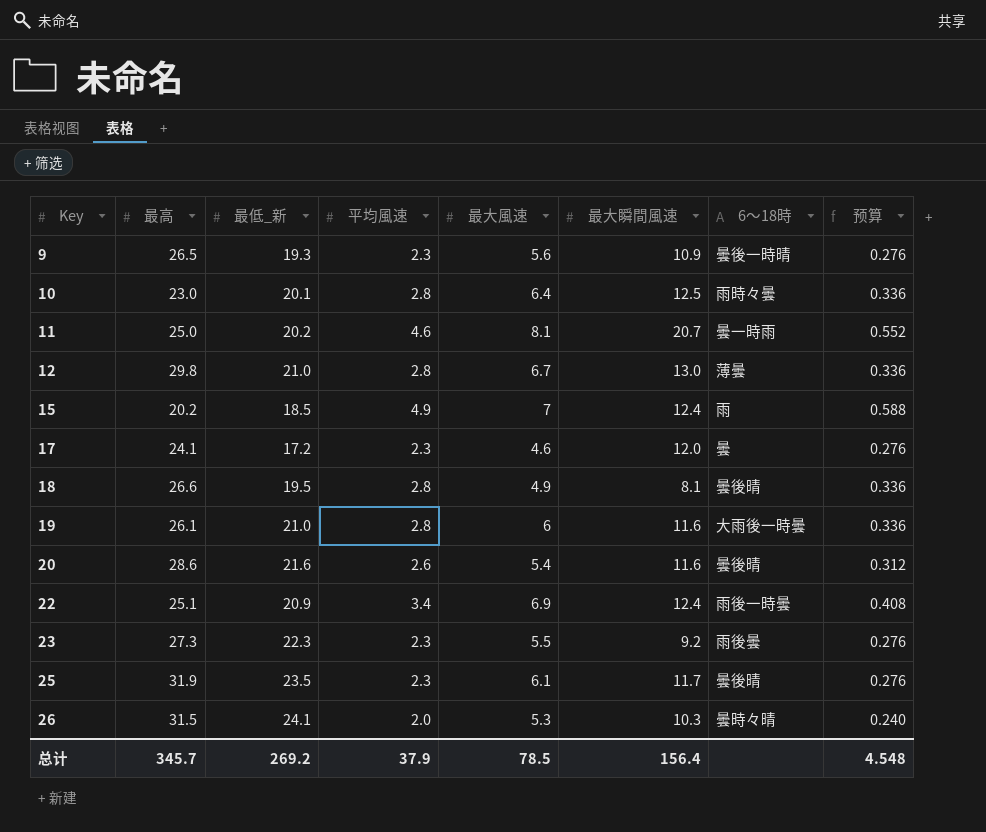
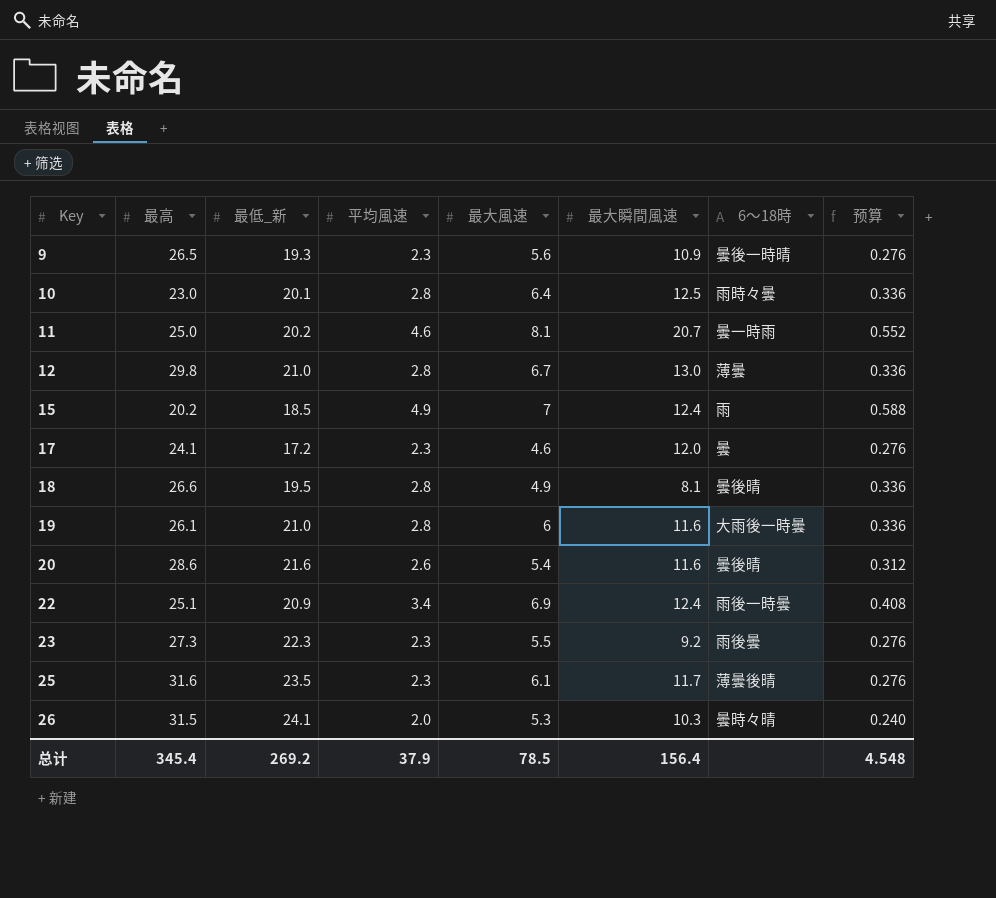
25 | 最高: 31.9 -> 31.6
25 | 6〜18時: 曇後晴 -> 薄曇後晴
总计 | 最高: 345.7 -> 345.4

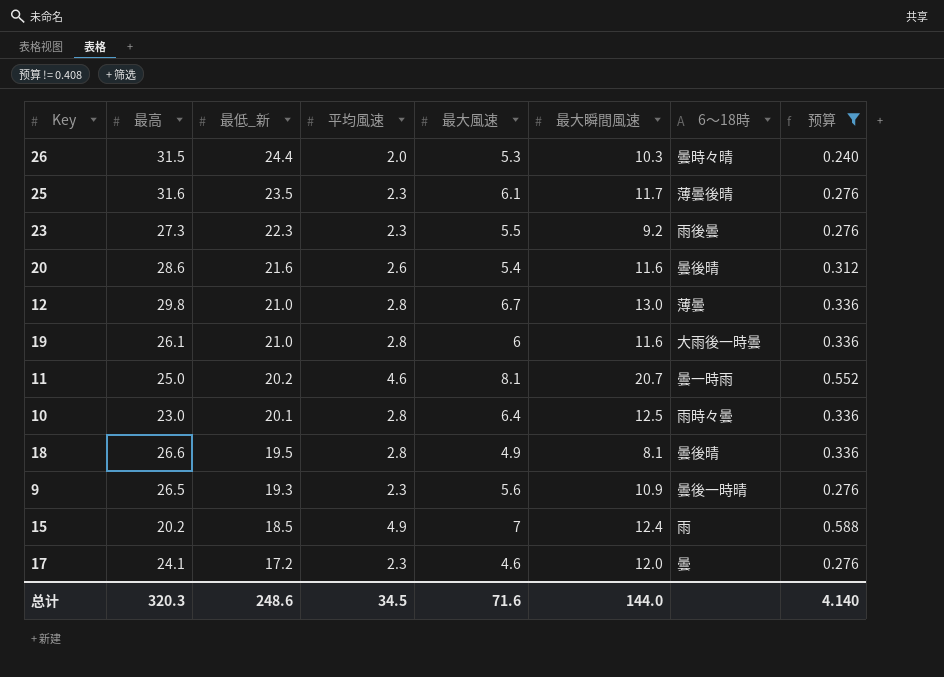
filter: none -> 预算 != 0.408
row order: Key ascending -> 最低_新 descending
26 | 最低_新: 24.1 -> 24.4
总计 | 最高: 345.4 -> 320.3
总计 | 最低_新: 269.2 -> 248.6
总计 | 平均風速: 37.9 -> 34.5
总计 | 最大風速: 78.5 -> 71.6
总计 | 最大瞬間風速: 156.4 -> 144.0
总计 | 预算: 4.548 -> 4.140

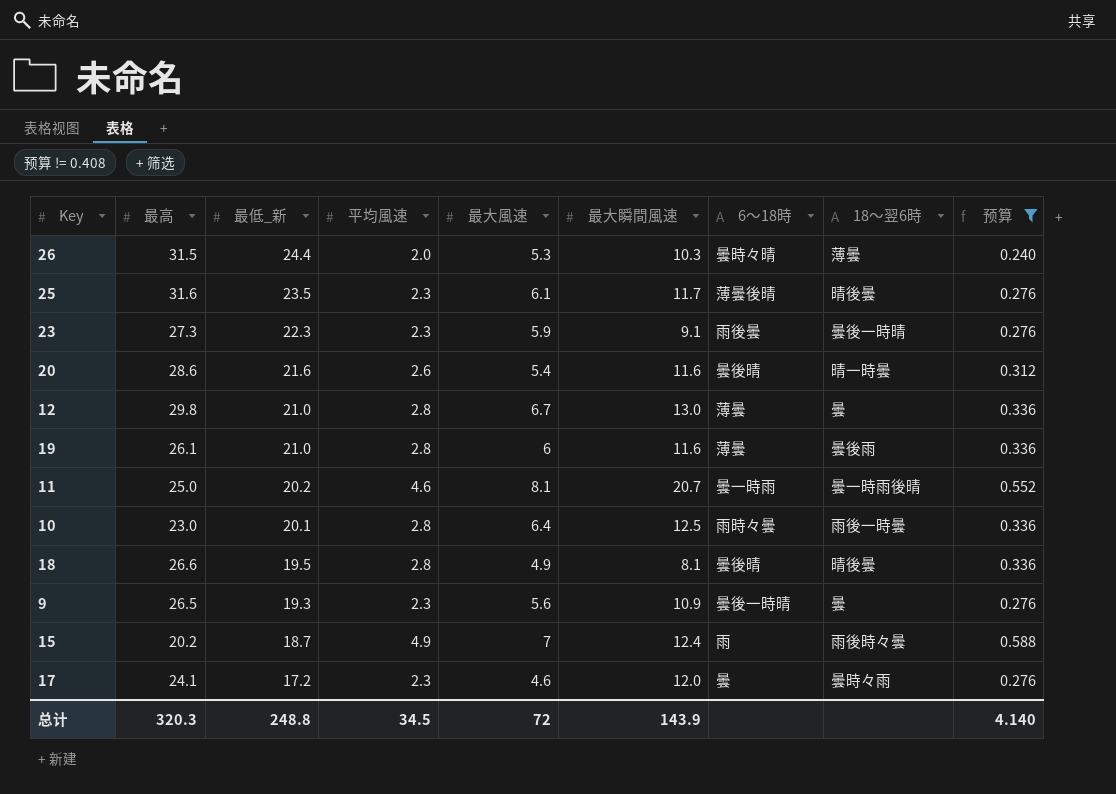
column 18〜翌6時 | position: none -> 8
23 | 最大風速: 5.5 -> 5.9
23 | 最大瞬間風速: 9.2 -> 9.1
19 | 6〜18時: 大雨後一時曇 -> 薄曇
15 | 最低_新: 18.5 -> 18.7
总计 | 最低_新: 248.6 -> 248.8
总计 | 最大風速: 71.6 -> 72
总计 | 最大瞬間風速: 144.0 -> 143.9

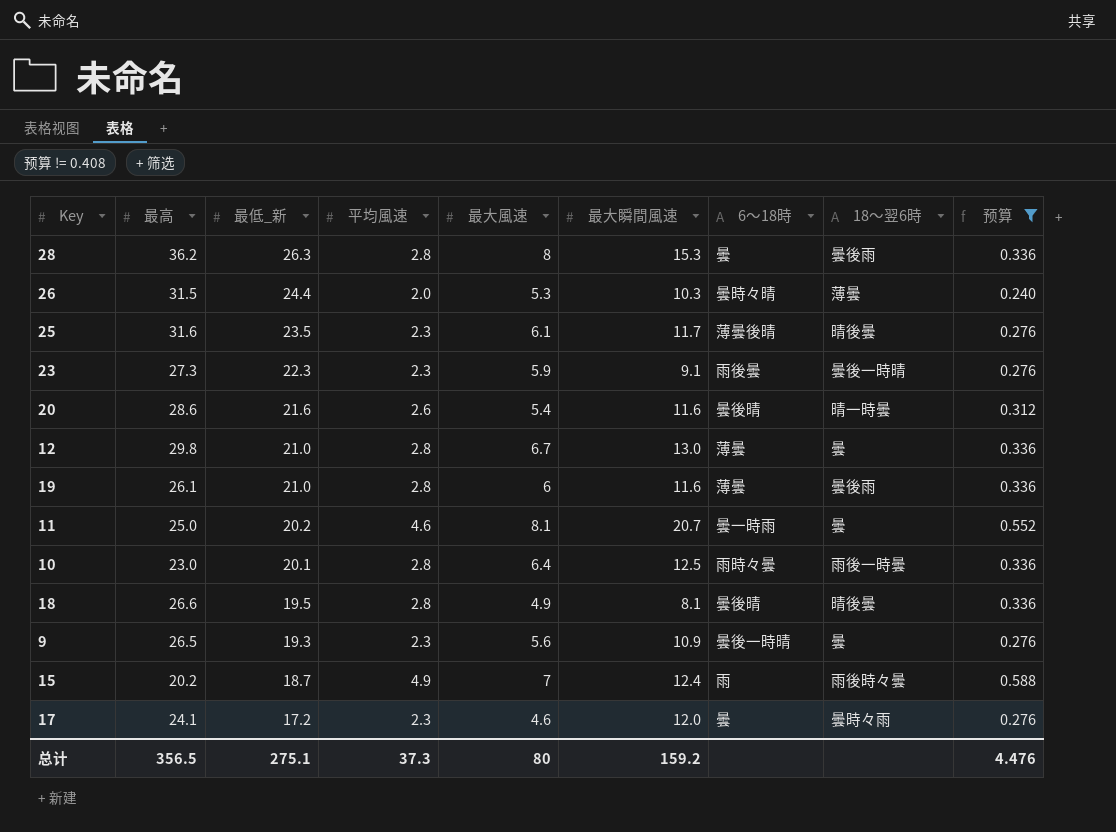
row 28: none -> 36.2 | 26.3 | 2.8 | 8 | 15.3 | 曇 | 曇後雨 | 0.336
11 | 18〜翌6時: 曇一時雨後晴 -> 曇
总计 | 最高: 320.3 -> 356.5
总计 | 最低_新: 248.8 -> 275.1
总计 | 平均風速: 34.5 -> 37.3
总计 | 最大風速: 72 -> 80
总计 | 最大瞬間風速: 143.9 -> 159.2
总计 | 预算: 4.140 -> 4.476

